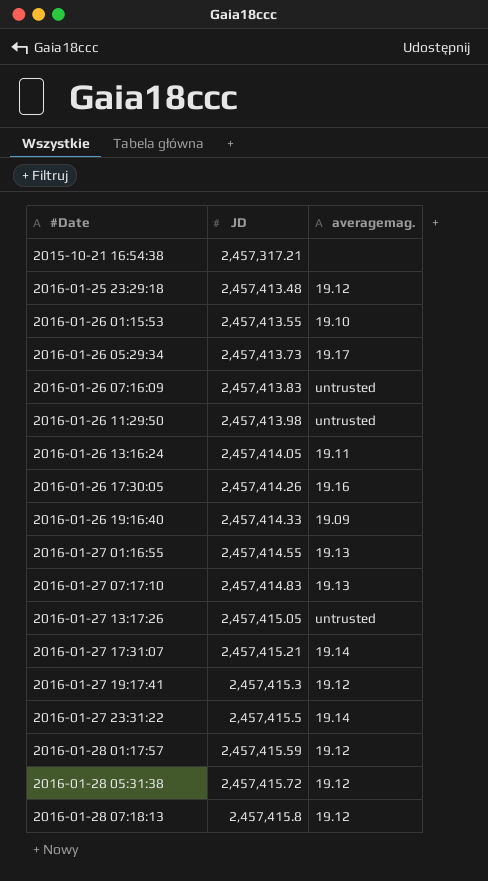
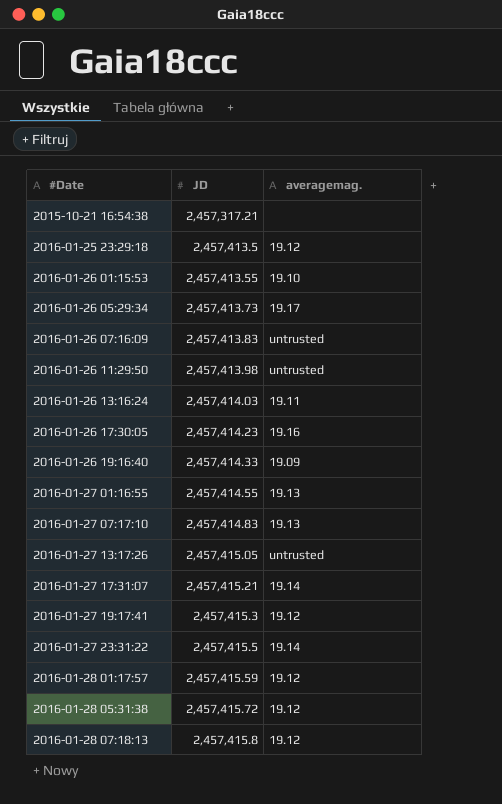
2016-01-25 23:29:18 | JD: 2,457,413.48 -> 2,457,413.5
2016-01-26 13:16:24 | JD: 2,457,414.05 -> 2,457,414.03
2016-01-26 17:30:05 | JD: 2,457,414.26 -> 2,457,414.23

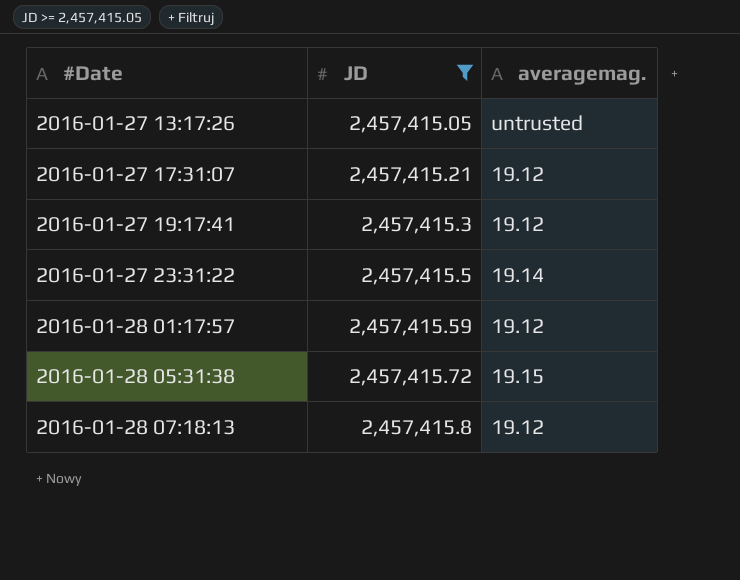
filter: none -> JD >= 2,457,415.05
2016-01-27 17:31:07 | averagemag.: 19.14 -> 19.12
2016-01-28 05:31:38 | averagemag.: 19.12 -> 19.15

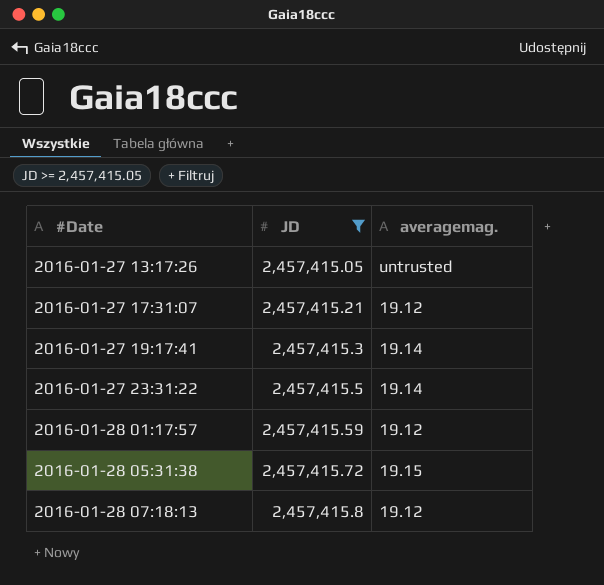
2016-01-27 19:17:41 | averagemag.: 19.12 -> 19.14

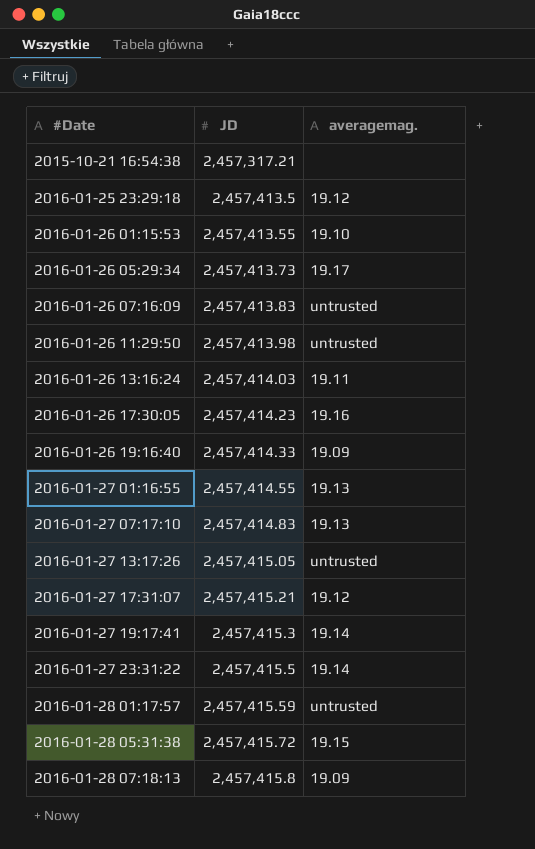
filter: JD >= 2,457,415.05 -> none
2016-01-28 01:17:57 | averagemag.: 19.12 -> untrusted
2016-01-28 07:18:13 | averagemag.: 19.12 -> 19.09

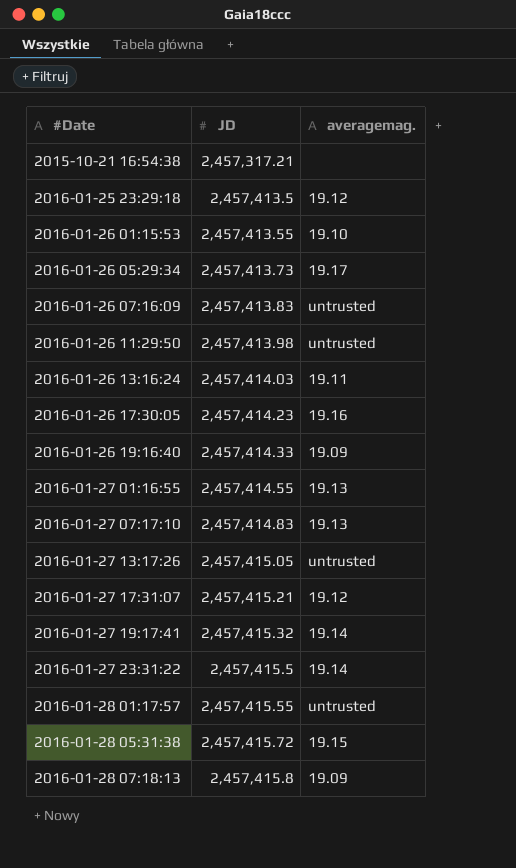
2016-01-27 19:17:41 | JD: 2,457,415.3 -> 2,457,415.32
2016-01-28 01:17:57 | JD: 2,457,415.59 -> 2,457,415.55

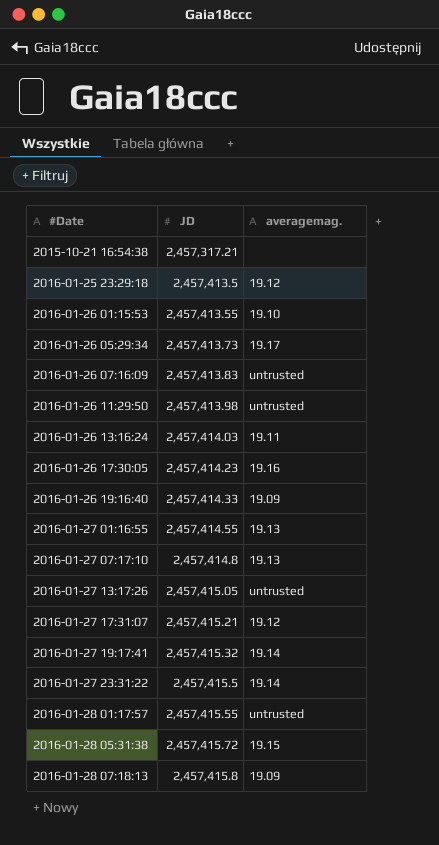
2016-01-27 07:17:10 | JD: 2,457,414.83 -> 2,457,414.8

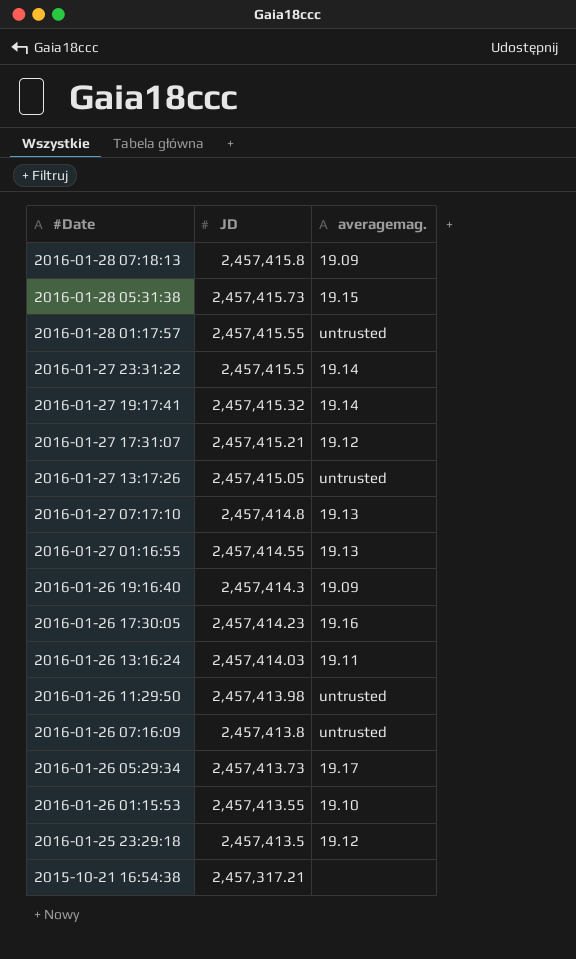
row order: #Date ascending -> #Date descending
2016-01-28 05:31:38 | JD: 2,457,415.72 -> 2,457,415.73
2016-01-26 19:16:40 | JD: 2,457,414.33 -> 2,457,414.3
2016-01-26 07:16:09 | JD: 2,457,413.83 -> 2,457,413.8

